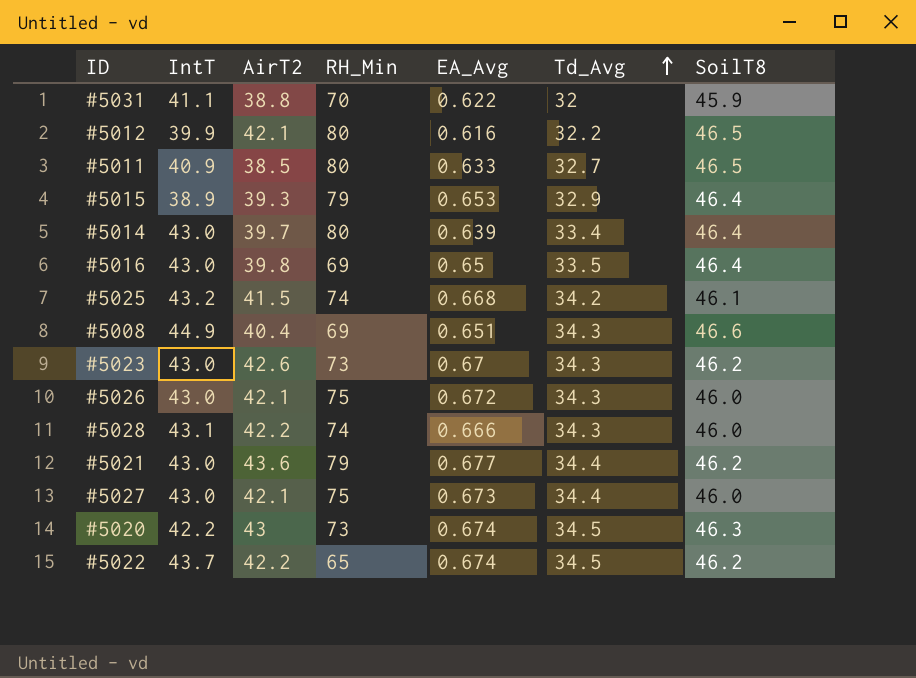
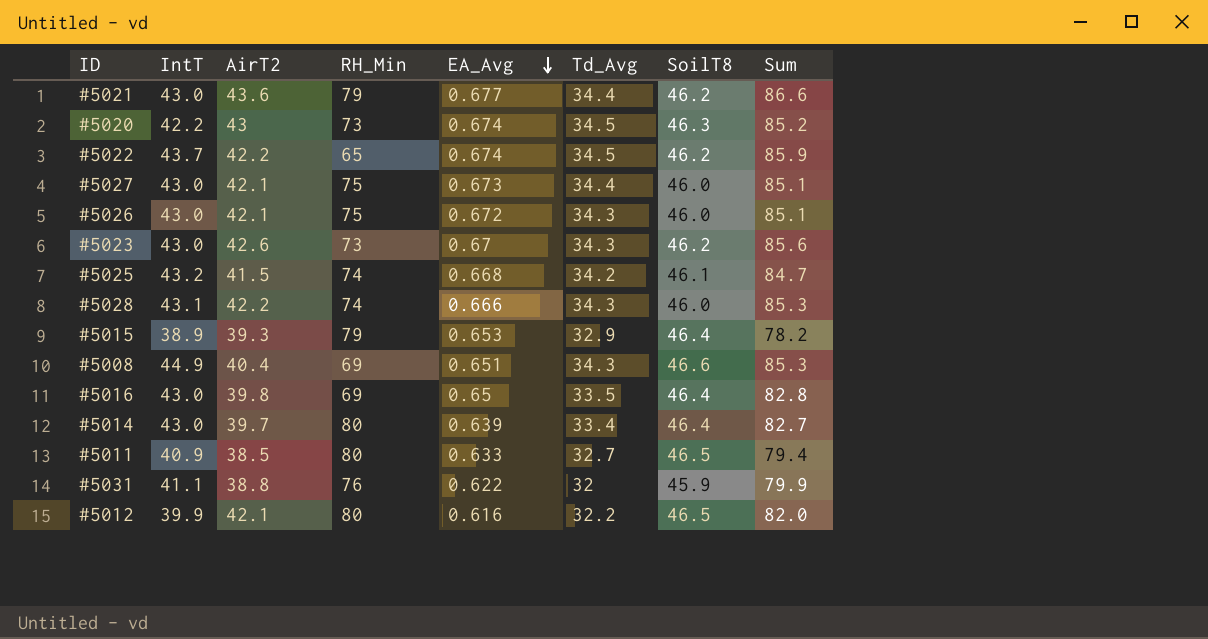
row order: Td_Avg ascending -> EA_Avg descending
column Sum | formula: none -> [IntT] + [AirT2]
#5031 | RH_Min: 70 -> 76

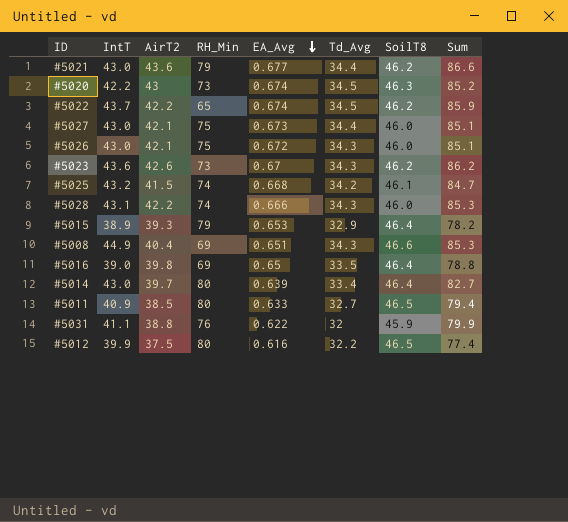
#5023 | IntT: 43.0 -> 43.6
#5023 | Sum: 85.6 -> 86.2
#5016 | IntT: 43.0 -> 39.0
#5016 | Sum: 82.8 -> 78.8
#5012 | AirT2: 42.1 -> 37.5
#5012 | Sum: 82.0 -> 77.4

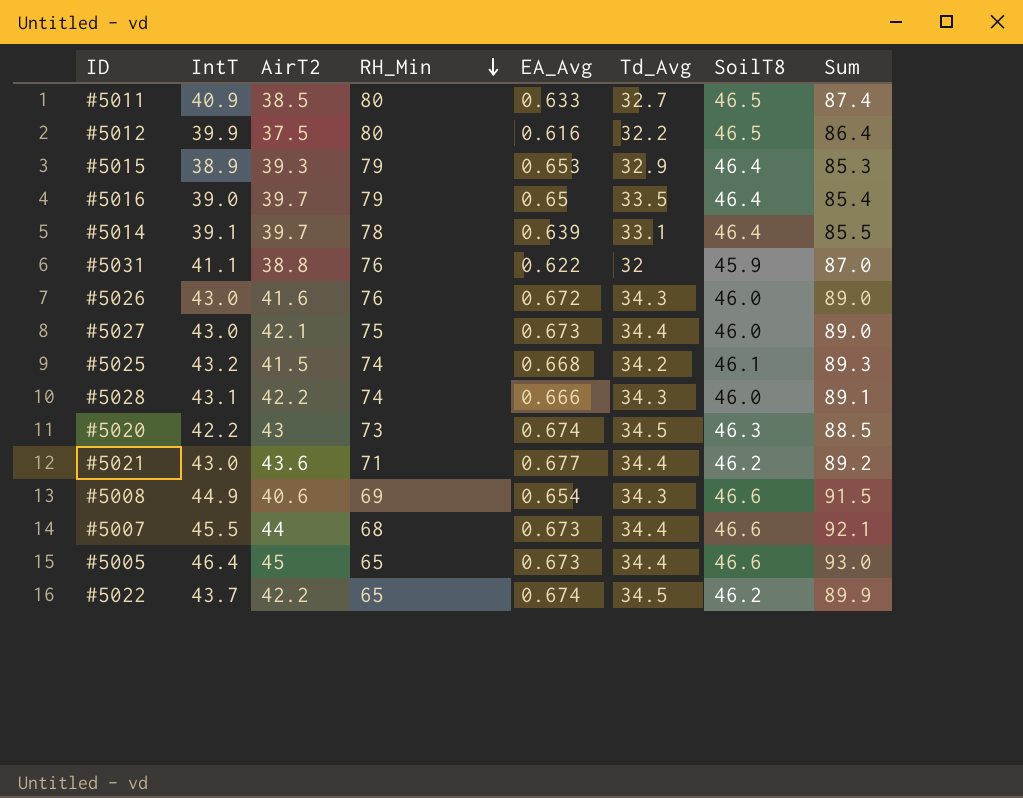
row order: EA_Avg descending -> RH_Min descending
column Sum | formula: [IntT] + [AirT2] -> [IntT] + [SoilT8]
row #5023: 43.6 | 42.6 | 73 | 0.67 | 34.3 | 46.2 | 86.2 -> none
#5016 | AirT2: 39.8 -> 39.7
#5016 | RH_Min: 69 -> 79
#5014 | IntT: 43.0 -> 39.1
#5014 | RH_Min: 80 -> 78
#5014 | Td_Avg: 33.4 -> 33.1
#5026 | AirT2: 42.1 -> 41.6
#5026 | RH_Min: 75 -> 76
#5021 | RH_Min: 79 -> 71
#5008 | AirT2: 40.4 -> 40.6
#5008 | EA_Avg: 0.651 -> 0.654
row #5007: none -> 45.5 | 44 | 68 | 0.673 | 34.4 | 46.6 | 92.1
row #5005: none -> 46.4 | 45 | 65 | 0.673 | 34.4 | 46.6 | 93.0

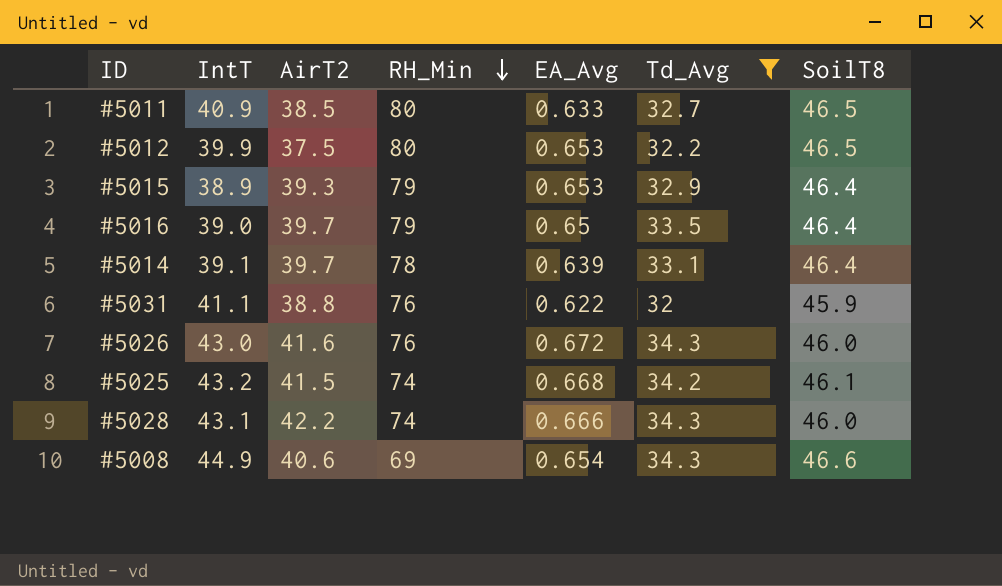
filter: none -> Td_Avg <= 34.3
column Sum | formula: [IntT] + [SoilT8] -> none
#5012 | EA_Avg: 0.616 -> 0.653

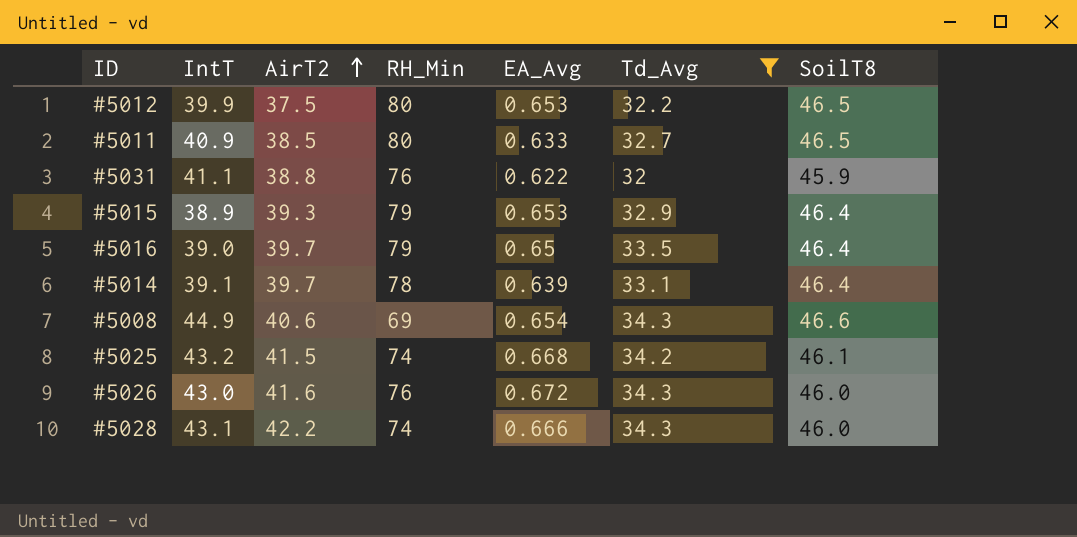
row order: RH_Min descending -> AirT2 ascending

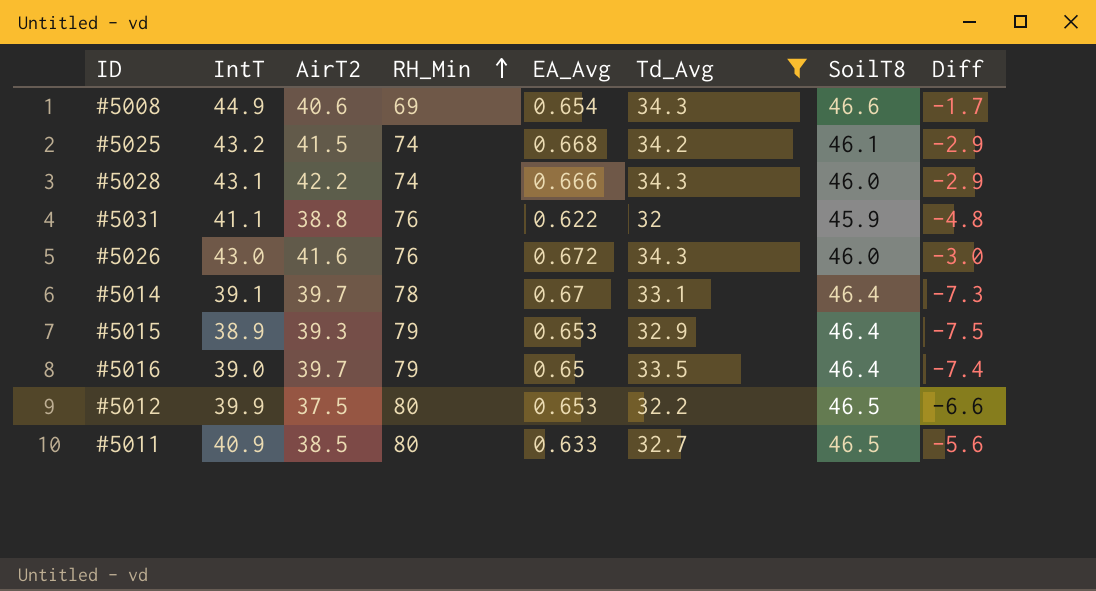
row order: AirT2 ascending -> RH_Min ascending
column Diff | formula: none -> [IntT] - [SoilT8]
#5014 | EA_Avg: 0.639 -> 0.67

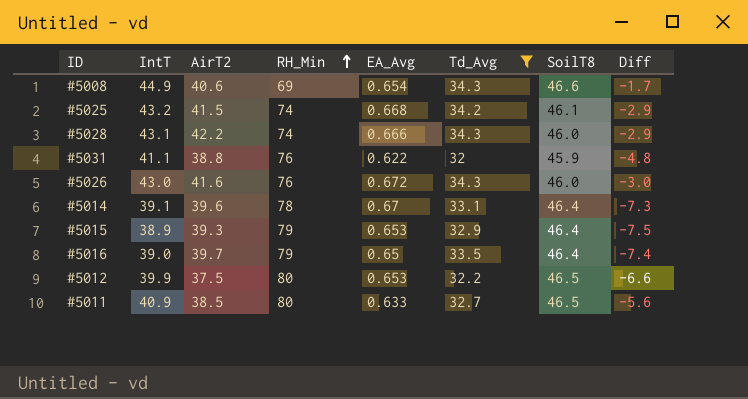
#5014 | AirT2: 39.7 -> 39.6

